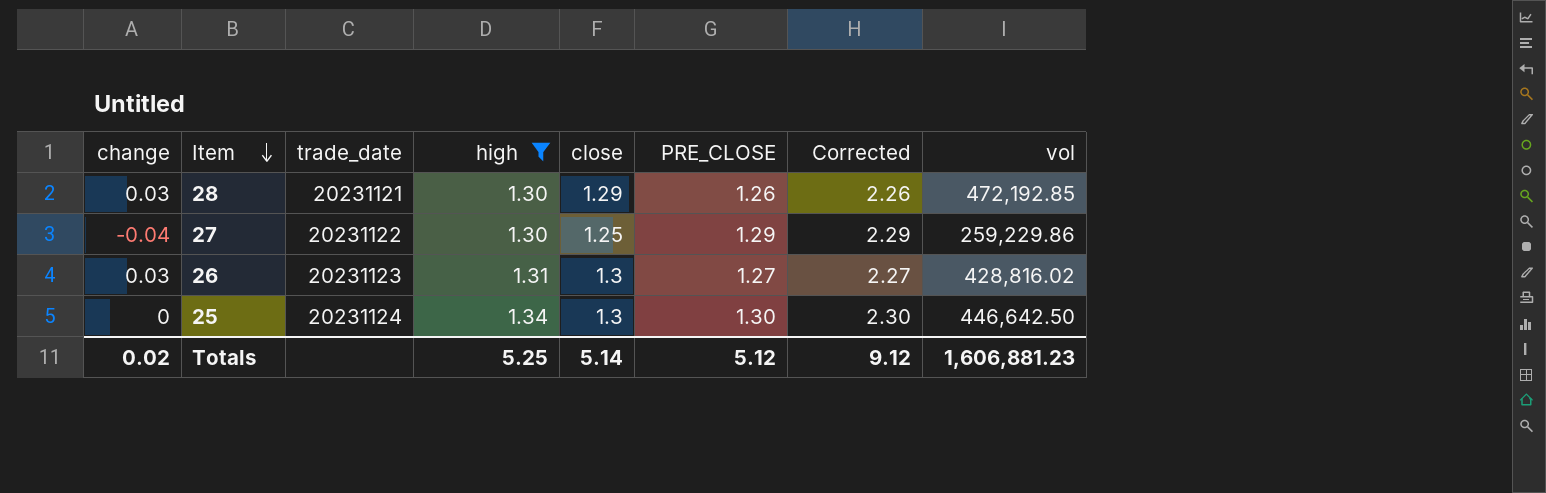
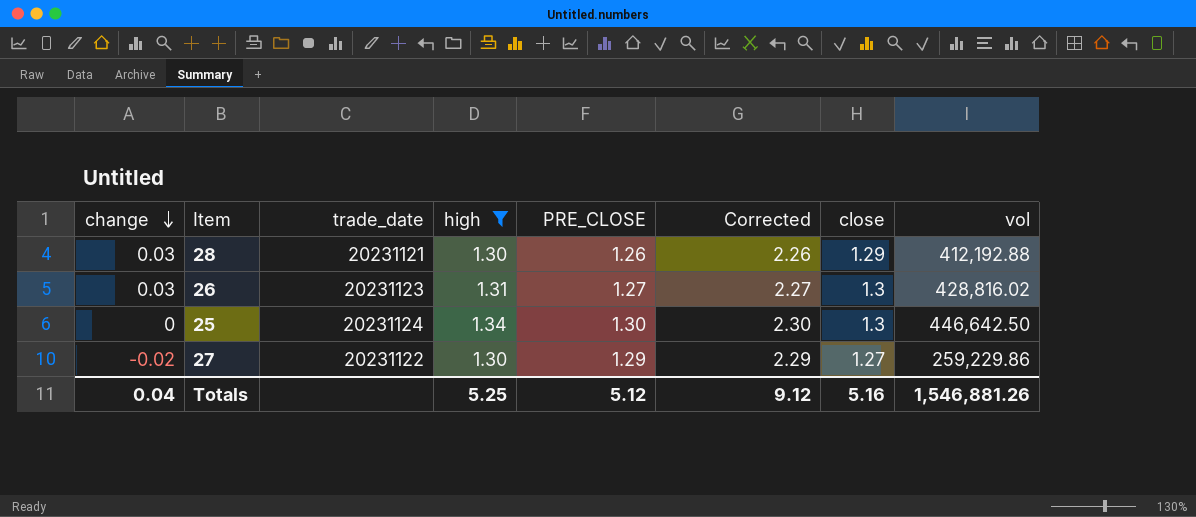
row order: Item descending -> change descending
column close | position: 5 -> 7
28 | vol: 472,192.85 -> 412,192.88
27 | change: -0.04 -> -0.02
27 | close: 1.25 -> 1.27
Totals | change: 0.02 -> 0.04
Totals | close: 5.14 -> 5.16
Totals | vol: 1,606,881.23 -> 1,546,881.26

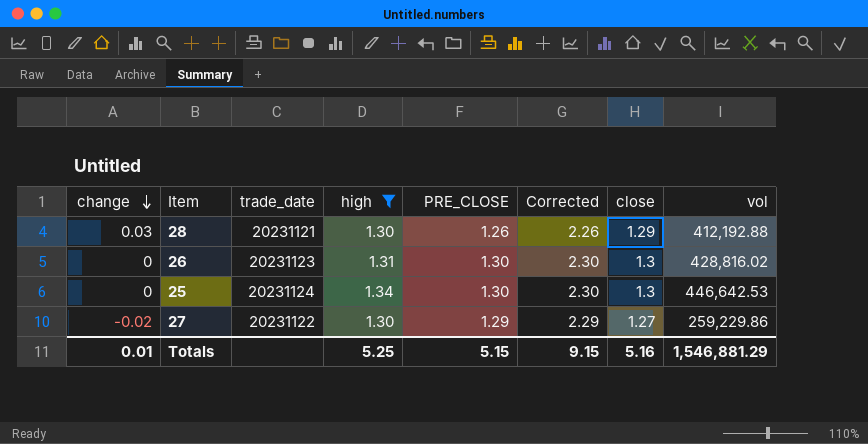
26 | change: 0.03 -> 0
26 | PRE_CLOSE: 1.27 -> 1.30
26 | Corrected: 2.27 -> 2.30
25 | vol: 446,642.50 -> 446,642.53
Totals | change: 0.04 -> 0.01
Totals | PRE_CLOSE: 5.12 -> 5.15
Totals | Corrected: 9.12 -> 9.15
Totals | vol: 1,546,881.26 -> 1,546,881.29

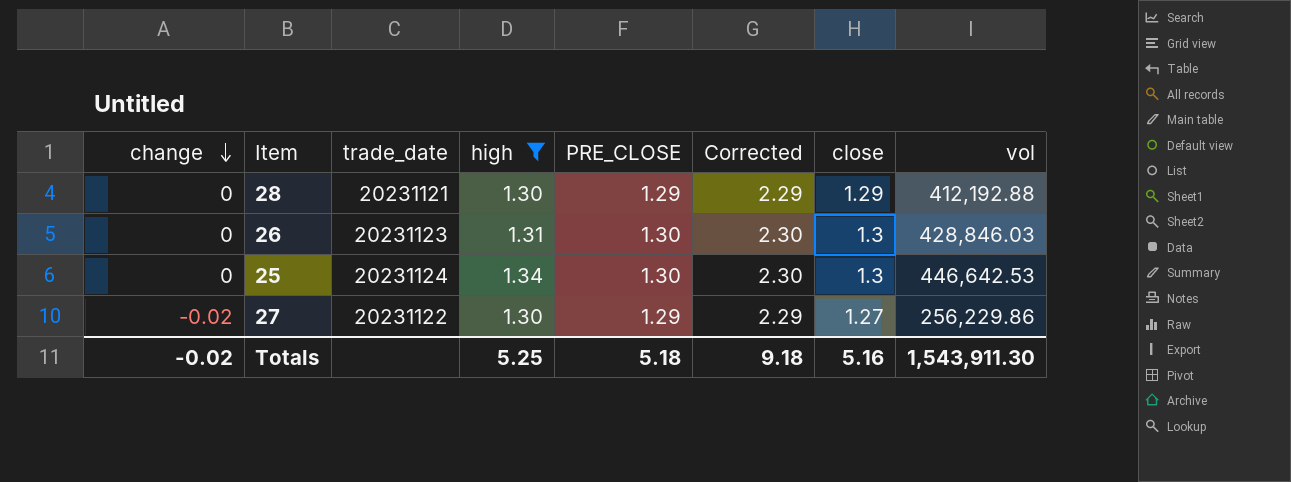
28 | change: 0.03 -> 0
28 | PRE_CLOSE: 1.26 -> 1.29
28 | Corrected: 2.26 -> 2.29
26 | vol: 428,816.02 -> 428,846.03
27 | vol: 259,229.86 -> 256,229.86
Totals | change: 0.01 -> -0.02
Totals | PRE_CLOSE: 5.15 -> 5.18
Totals | Corrected: 9.15 -> 9.18
Totals | vol: 1,546,881.29 -> 1,543,911.30

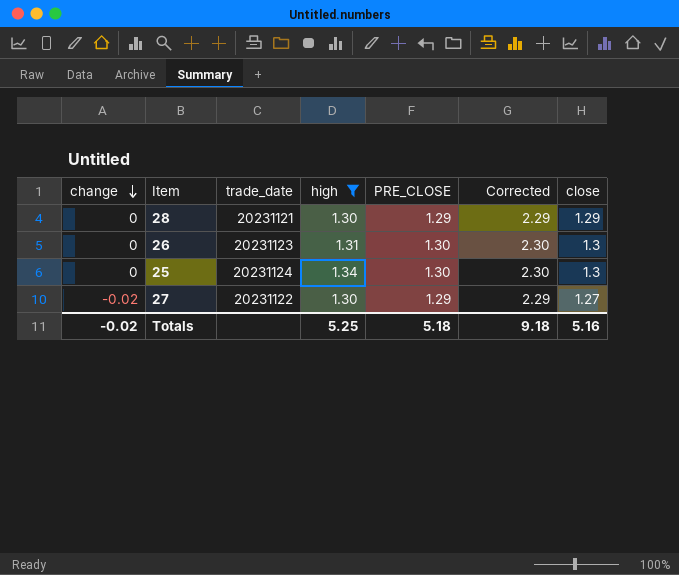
column vol | position: 8 -> none

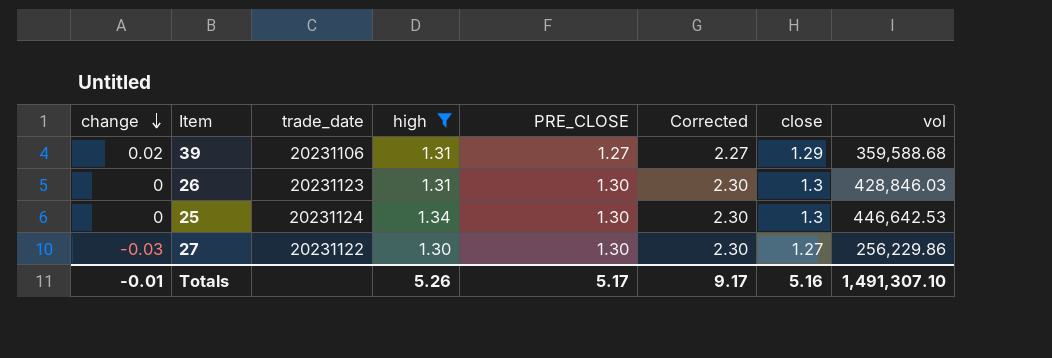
column vol | position: none -> 8
row 28: 0 | 20231121 | 1.30 | 1.29 | 2.29 | 1.29 -> none
row 39: none -> 0.02 | 20231106 | 1.31 | 1.27 | 2.27 | 1.29 | 359,588.68
27 | change: -0.02 -> -0.03
27 | PRE_CLOSE: 1.29 -> 1.30
27 | Corrected: 2.29 -> 2.30
Totals | change: -0.02 -> -0.01
Totals | high: 5.25 -> 5.26
Totals | PRE_CLOSE: 5.18 -> 5.17
Totals | Corrected: 9.18 -> 9.17

